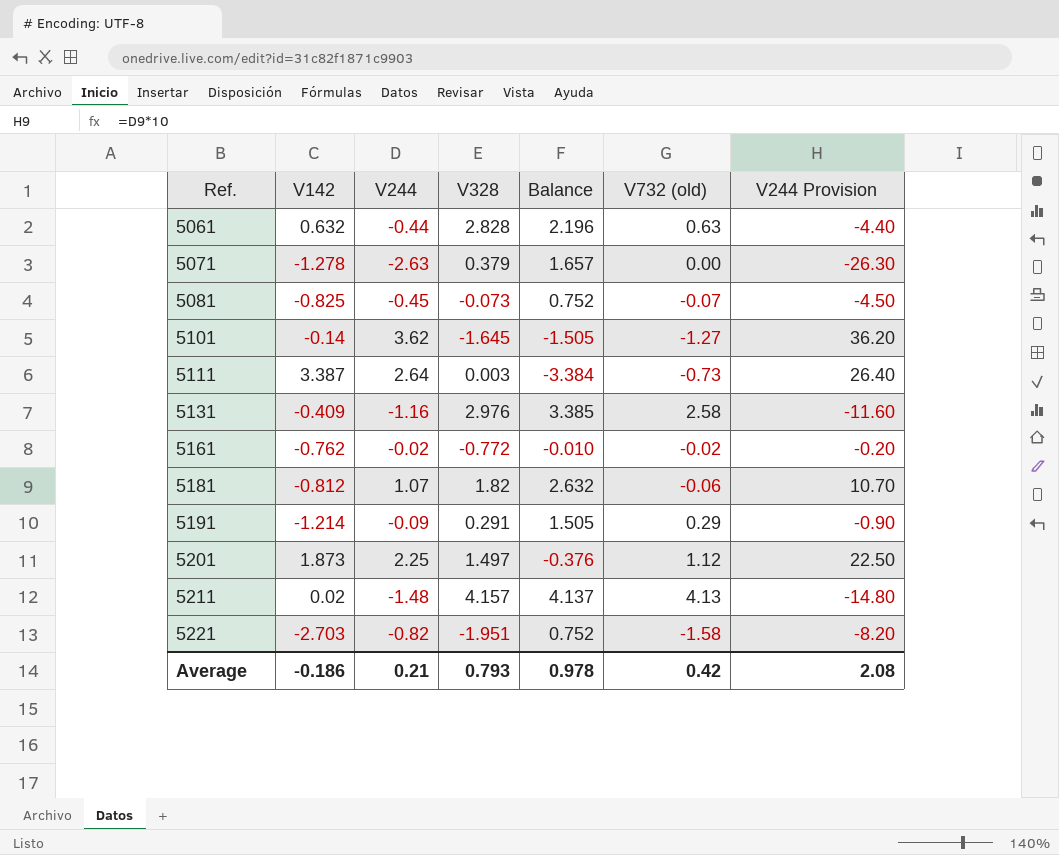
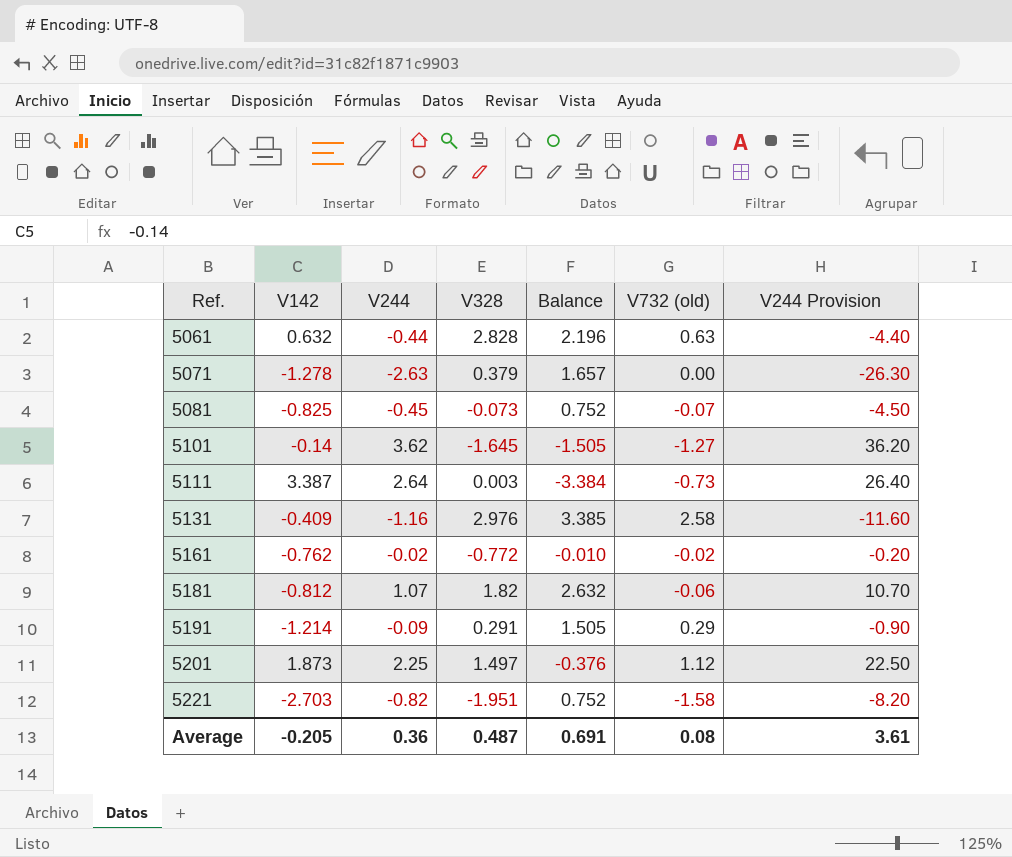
row 5211: 0.02 | -1.48 | 4.157 | 4.137 | 4.13 | -14.80 -> none
Average | V142: -0.186 -> -0.205
Average | V244: 0.21 -> 0.36
Average | V328: 0.793 -> 0.487
Average | Balance: 0.978 -> 0.691
Average | V732 (old): 0.42 -> 0.08
Average | V244 Provision: 2.08 -> 3.61

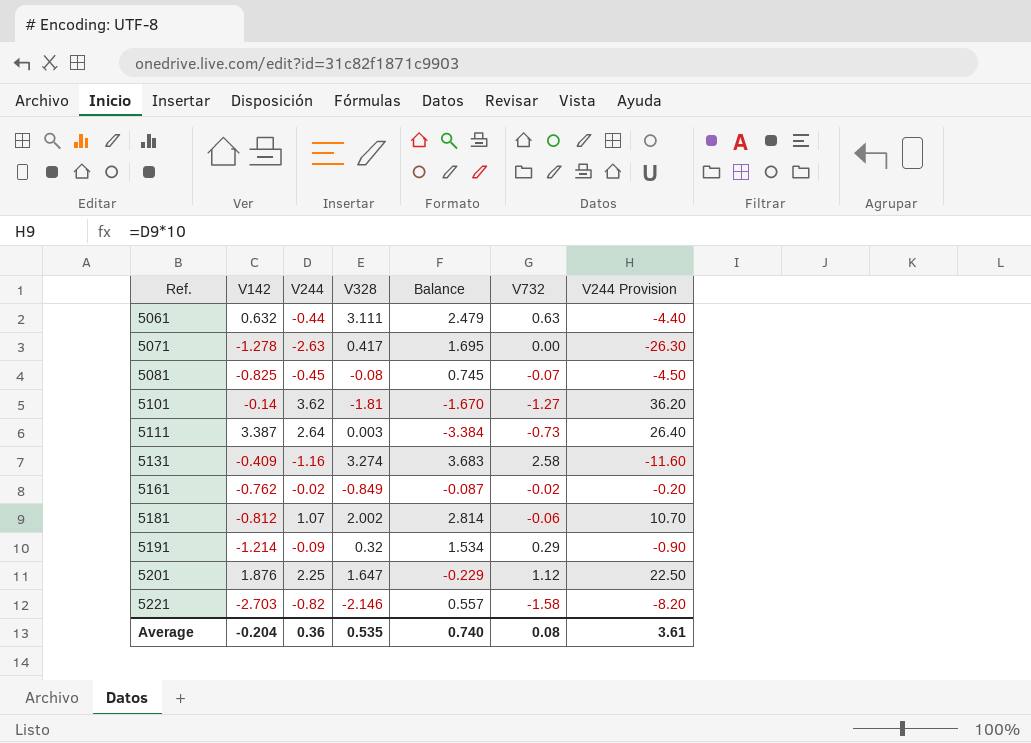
column name: V732 (old) -> V732
5061 | V328: 2.828 -> 3.111
5061 | Balance: 2.196 -> 2.479
5071 | V328: 0.379 -> 0.417
5071 | Balance: 1.657 -> 1.695
5081 | V328: -0.073 -> -0.08
5081 | Balance: 0.752 -> 0.745
5101 | V328: -1.645 -> -1.81
5101 | Balance: -1.505 -> -1.670
5131 | V328: 2.976 -> 3.274
5131 | Balance: 3.385 -> 3.683
5161 | V328: -0.772 -> -0.849
5161 | Balance: -0.010 -> -0.087
5181 | V328: 1.82 -> 2.002
5181 | Balance: 2.632 -> 2.814
5191 | V328: 0.291 -> 0.32
5191 | Balance: 1.505 -> 1.534
5201 | V142: 1.873 -> 1.876
5201 | V328: 1.497 -> 1.647
5201 | Balance: -0.376 -> -0.229
5221 | V328: -1.951 -> -2.146
5221 | Balance: 0.752 -> 0.557
Average | V142: -0.205 -> -0.204
Average | V328: 0.487 -> 0.535
Average | Balance: 0.691 -> 0.740

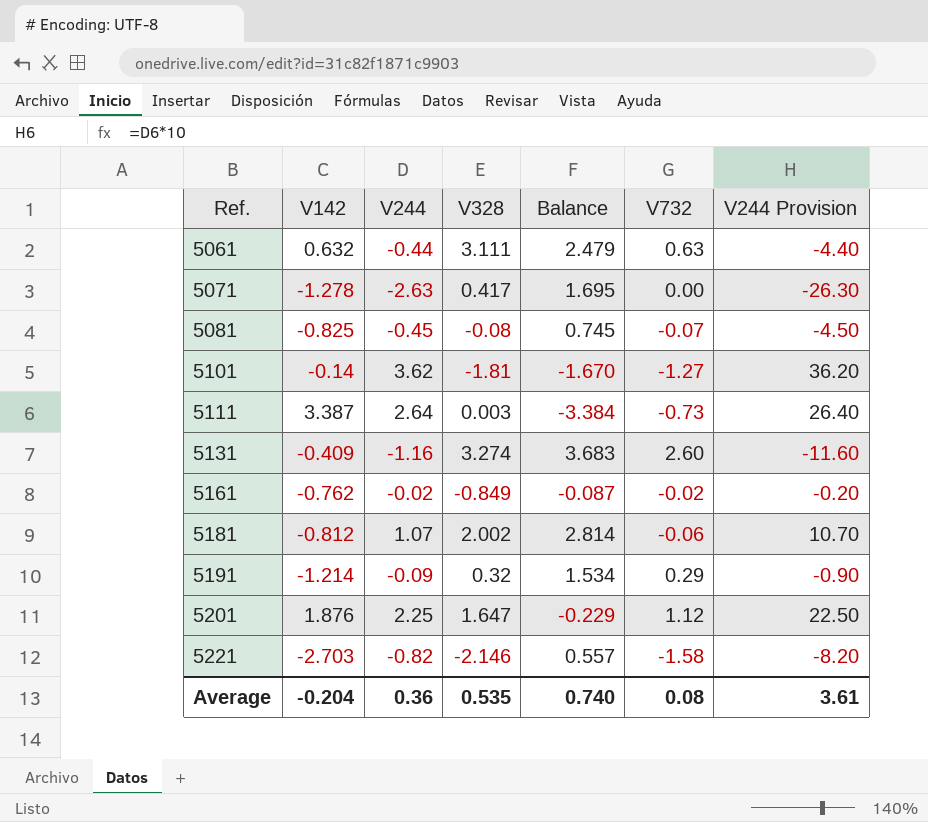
5131 | V732: 2.58 -> 2.60

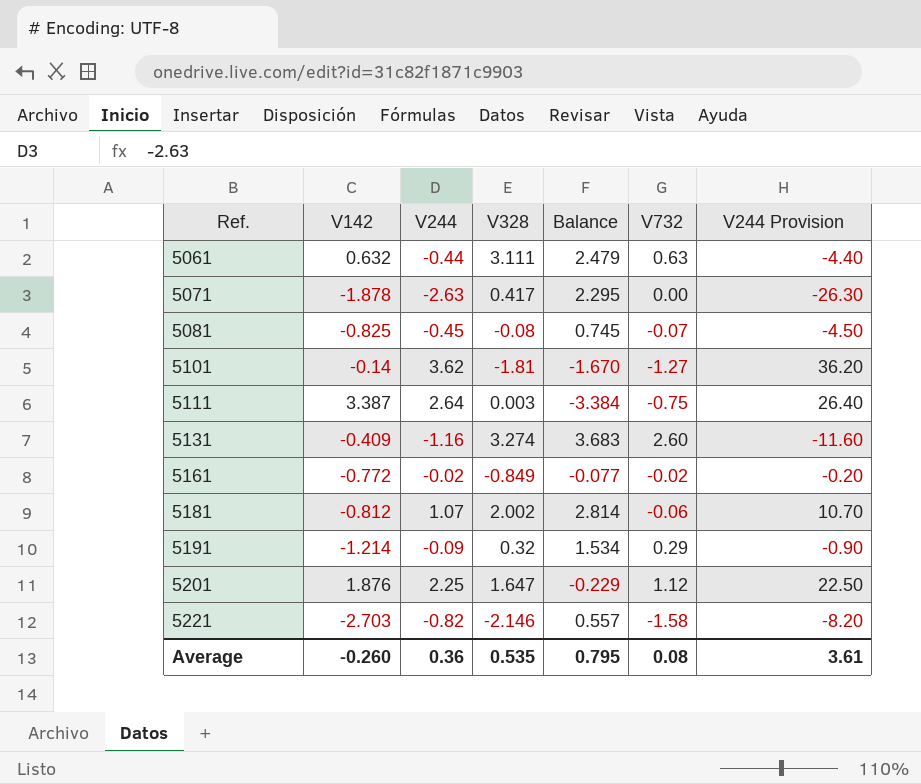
5071 | V142: -1.278 -> -1.878
5071 | Balance: 1.695 -> 2.295
5111 | V732: -0.73 -> -0.75
5161 | V142: -0.762 -> -0.772
5161 | Balance: -0.087 -> -0.077
Average | V142: -0.204 -> -0.260
Average | Balance: 0.740 -> 0.795

